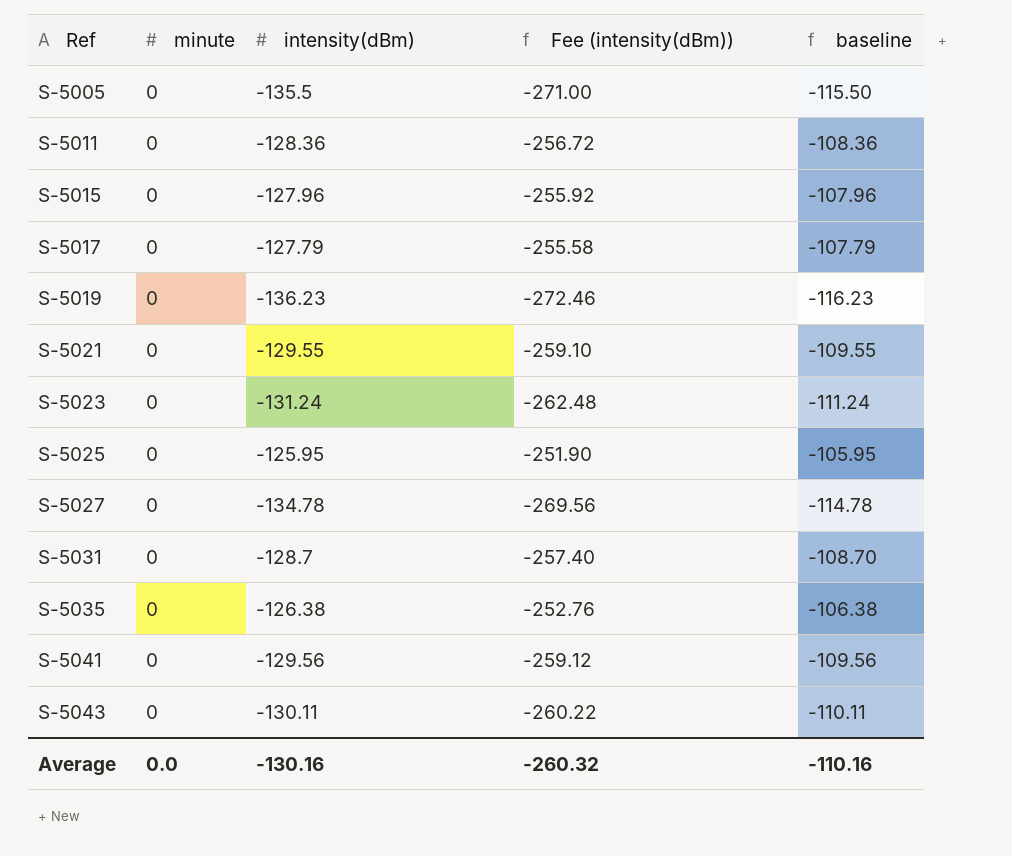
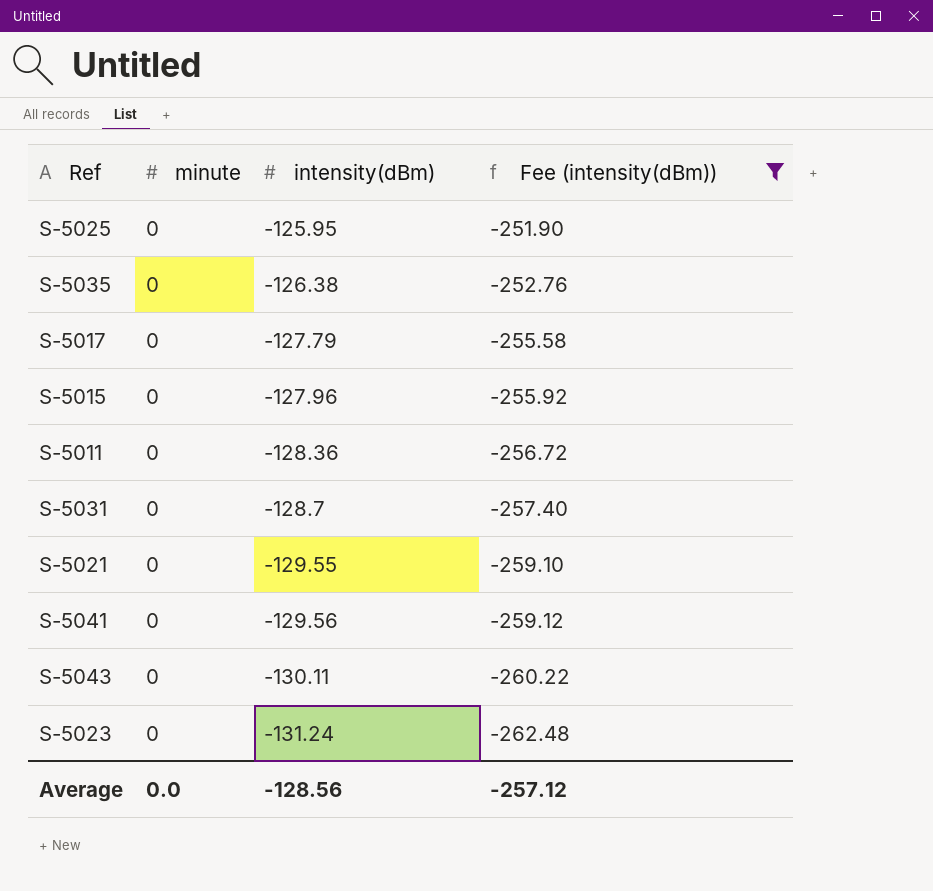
filter: none -> Fee (intensity(dBm)) >= -262.48
row order: Ref ascending -> intensity(dBm) descending
column baseline | formula: [intensity(dBm)] + 20 -> none
Average | intensity(dBm): -130.16 -> -128.56
Average | Fee (intensity(dBm)): -260.32 -> -257.12

